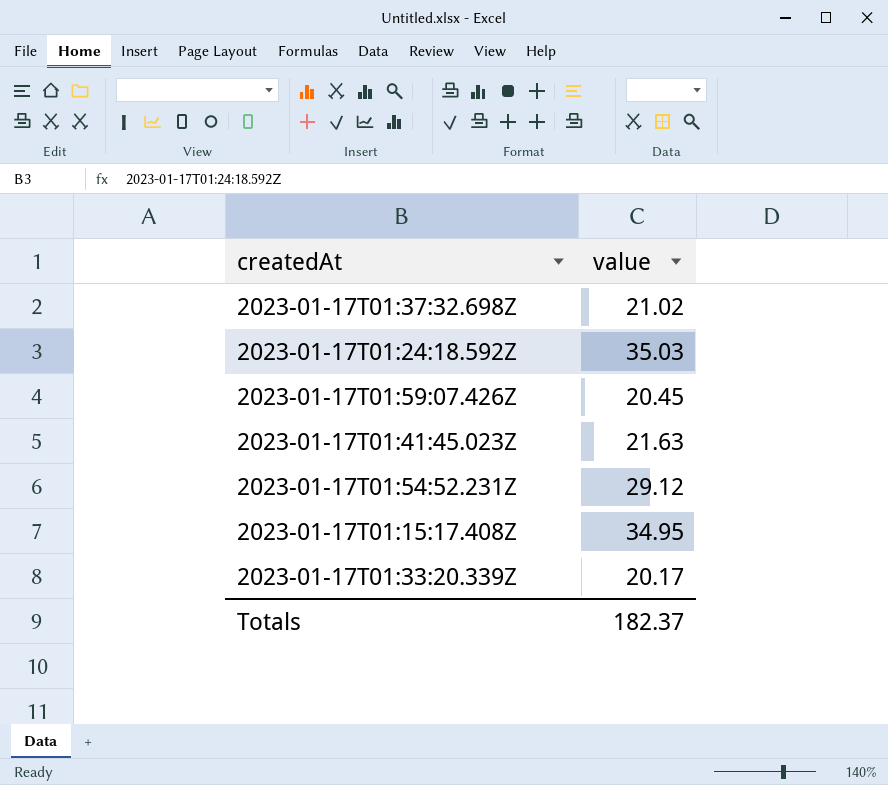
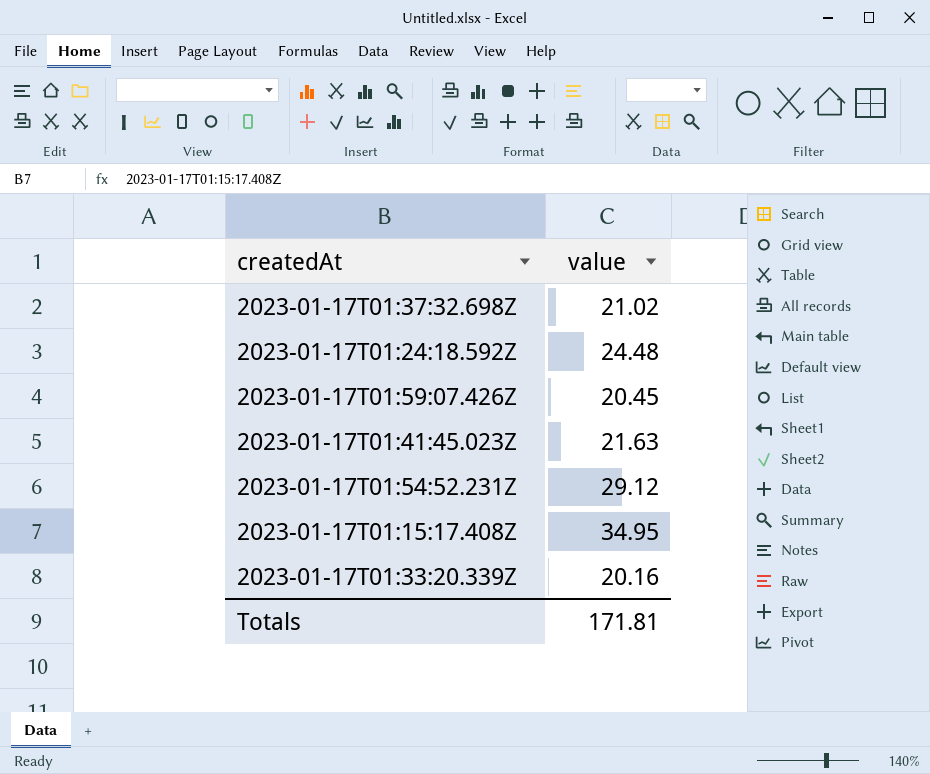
2023-01-17T01:24:18.592Z | value: 35.03 -> 24.48
2023-01-17T01:33:20.339Z | value: 20.17 -> 20.16
Totals | value: 182.37 -> 171.81

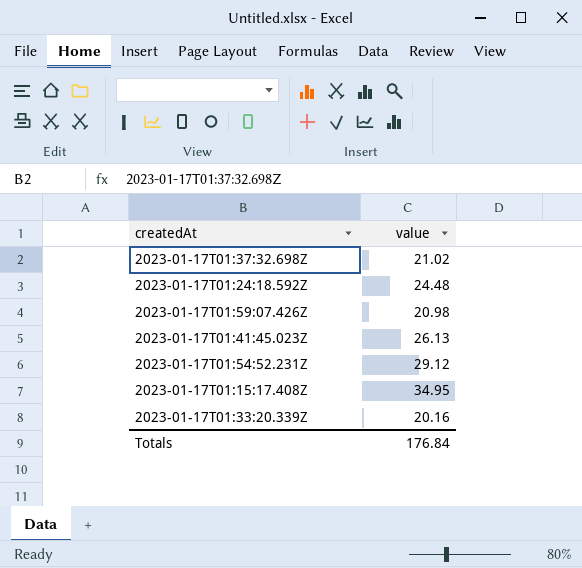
2023-01-17T01:59:07.426Z | value: 20.45 -> 20.98
2023-01-17T01:41:45.023Z | value: 21.63 -> 26.13
Totals | value: 171.81 -> 176.84

